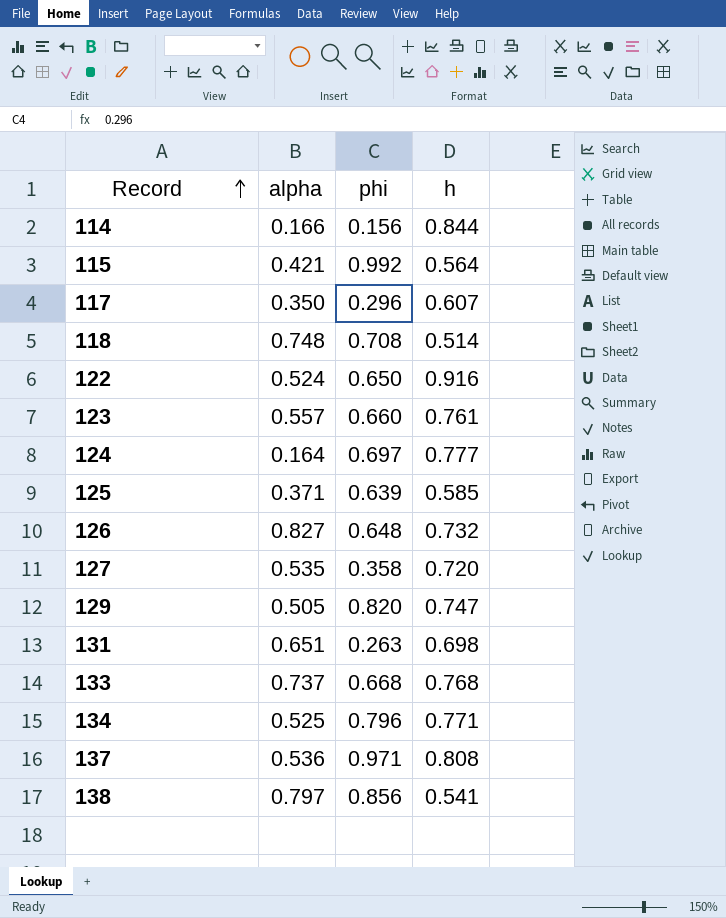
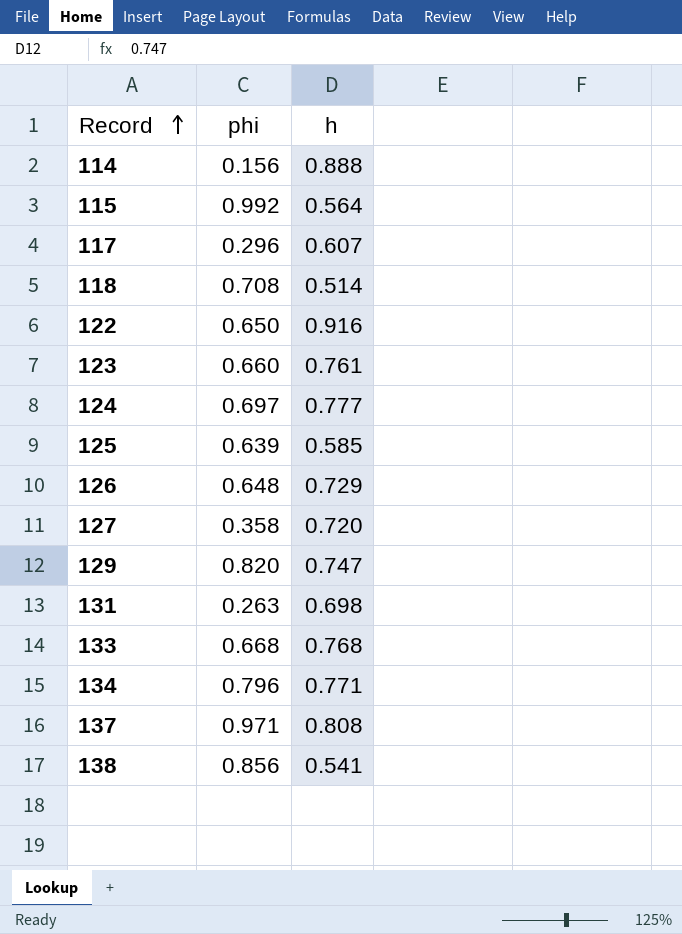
column alpha | position: 2 -> none
114 | h: 0.844 -> 0.888
126 | h: 0.732 -> 0.729

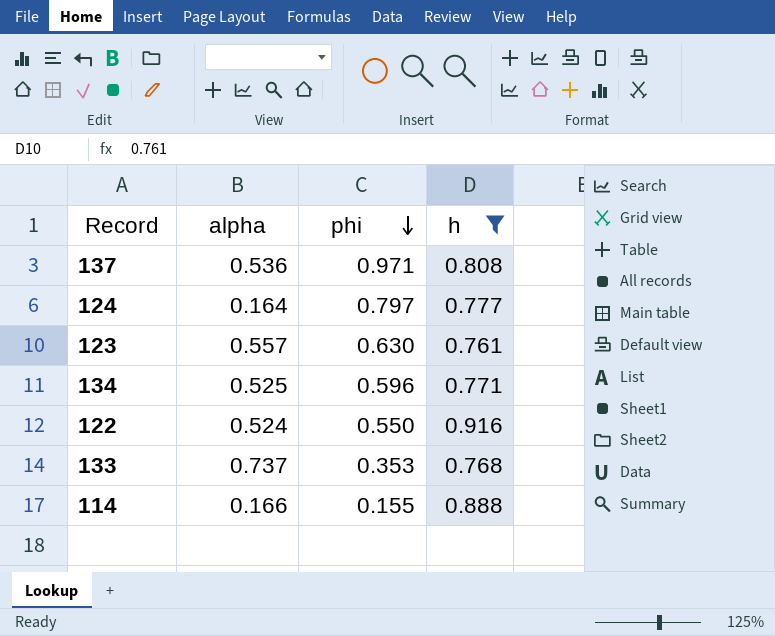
filter: none -> h >= 0.761
row order: Record ascending -> phi descending
column alpha | position: none -> 2
124 | phi: 0.697 -> 0.797
123 | phi: 0.660 -> 0.630
134 | phi: 0.796 -> 0.596
122 | phi: 0.650 -> 0.550
133 | phi: 0.668 -> 0.353
114 | phi: 0.156 -> 0.155

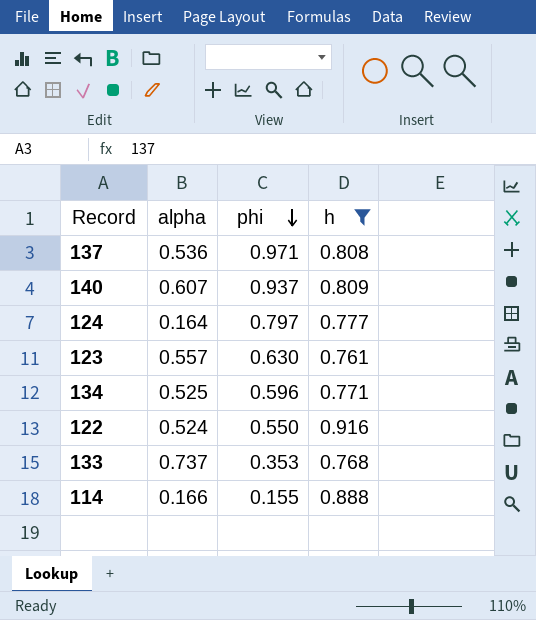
row 140: none -> 0.607 | 0.937 | 0.809

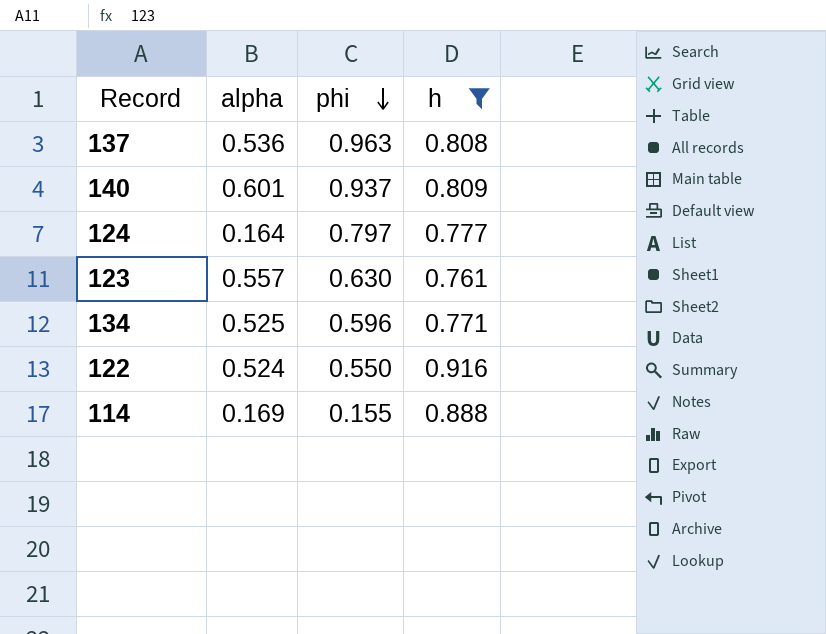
row 133: 0.737 | 0.353 | 0.768 -> none
137 | phi: 0.971 -> 0.963
140 | alpha: 0.607 -> 0.601
114 | alpha: 0.166 -> 0.169

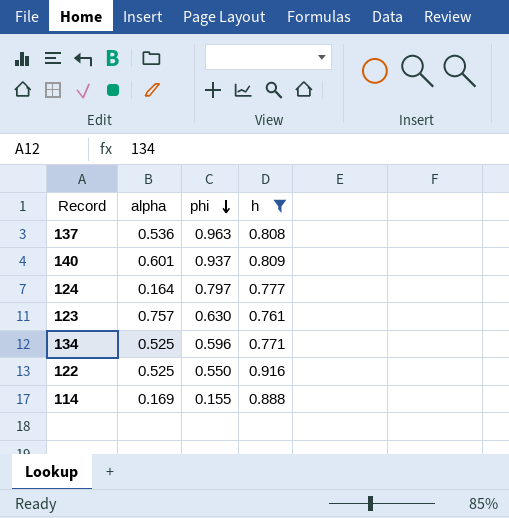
123 | alpha: 0.557 -> 0.757
122 | alpha: 0.524 -> 0.525

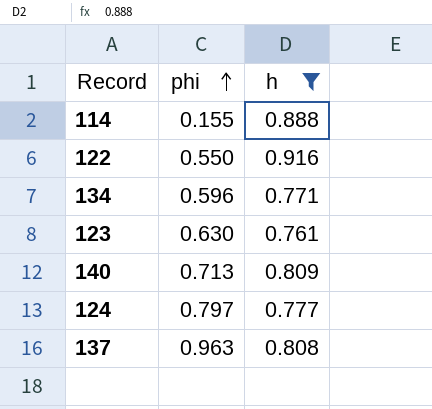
row order: phi descending -> phi ascending
column alpha | position: 2 -> none
140 | phi: 0.937 -> 0.713

